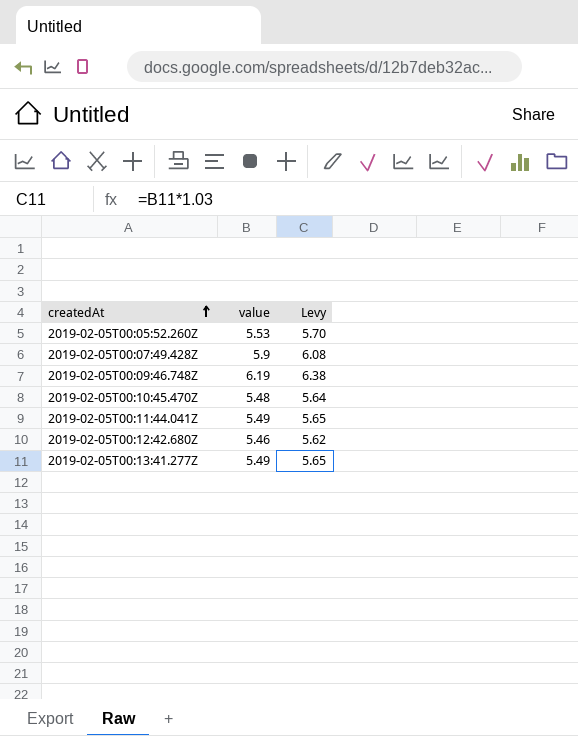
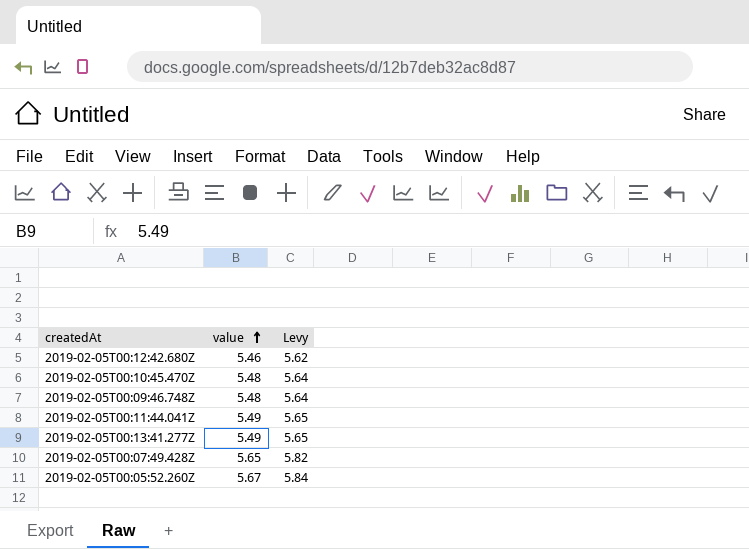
row order: createdAt ascending -> value ascending
2019-02-05T00:09:46.748Z | value: 6.19 -> 5.48
2019-02-05T00:09:46.748Z | Levy: 6.38 -> 5.64
2019-02-05T00:07:49.428Z | value: 5.9 -> 5.65
2019-02-05T00:07:49.428Z | Levy: 6.08 -> 5.82
2019-02-05T00:05:52.260Z | value: 5.53 -> 5.67
2019-02-05T00:05:52.260Z | Levy: 5.70 -> 5.84

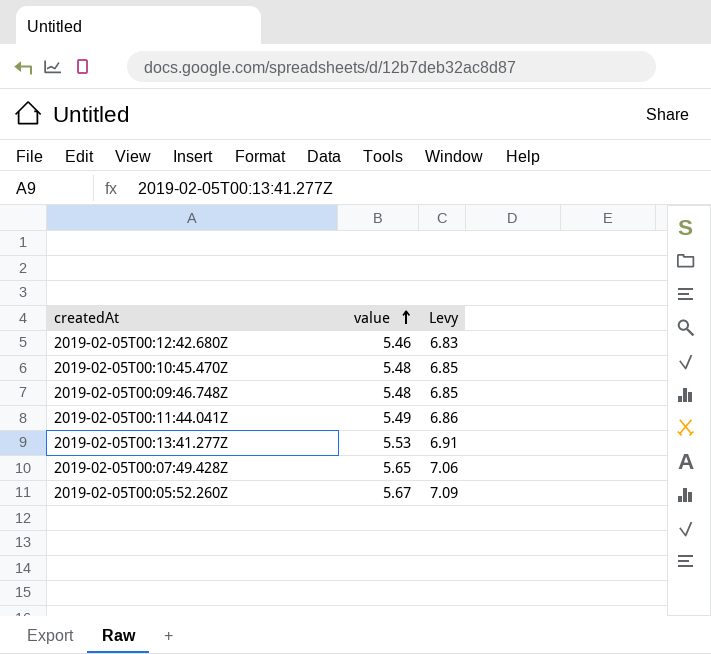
column Levy | formula: [value] * 1.03 -> [value] * 1.25
2019-02-05T00:13:41.277Z | value: 5.49 -> 5.53

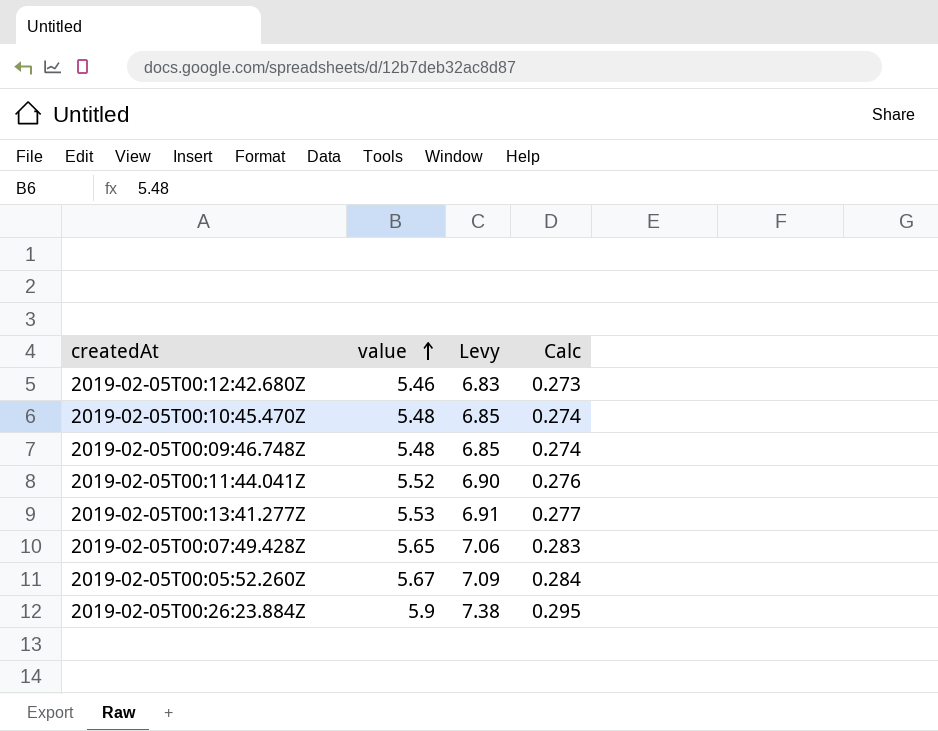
column Calc | formula: none -> [value] * 0.05
2019-02-05T00:11:44.041Z | value: 5.49 -> 5.52
2019-02-05T00:11:44.041Z | Levy: 6.86 -> 6.90
row 2019-02-05T00:26:23.884Z: none -> 5.9 | 7.38 | 0.295

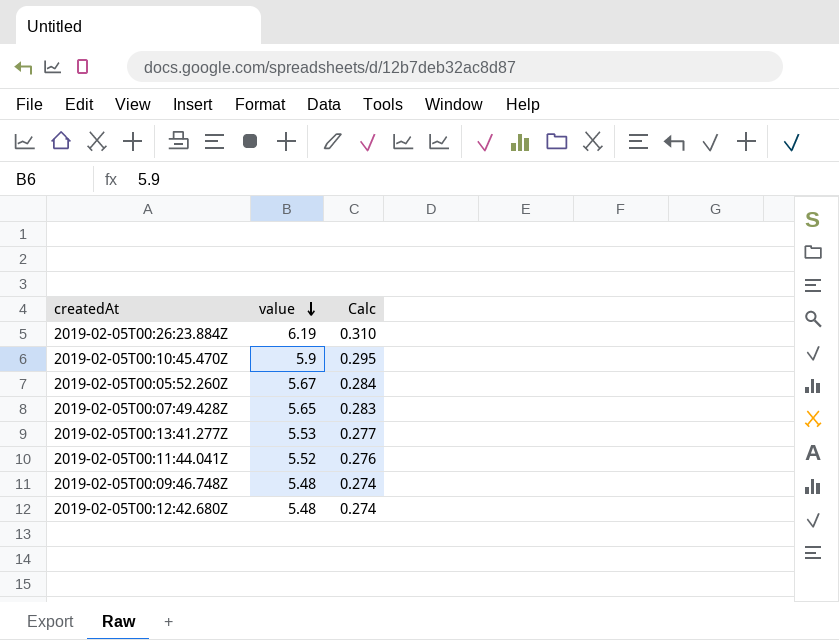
row order: value ascending -> value descending
column Levy | formula: [value] * 1.25 -> none
2019-02-05T00:26:23.884Z | value: 5.9 -> 6.19
2019-02-05T00:26:23.884Z | Calc: 0.295 -> 0.310
2019-02-05T00:10:45.470Z | value: 5.48 -> 5.9
2019-02-05T00:10:45.470Z | Calc: 0.274 -> 0.295
2019-02-05T00:12:42.680Z | value: 5.46 -> 5.48
2019-02-05T00:12:42.680Z | Calc: 0.273 -> 0.274

